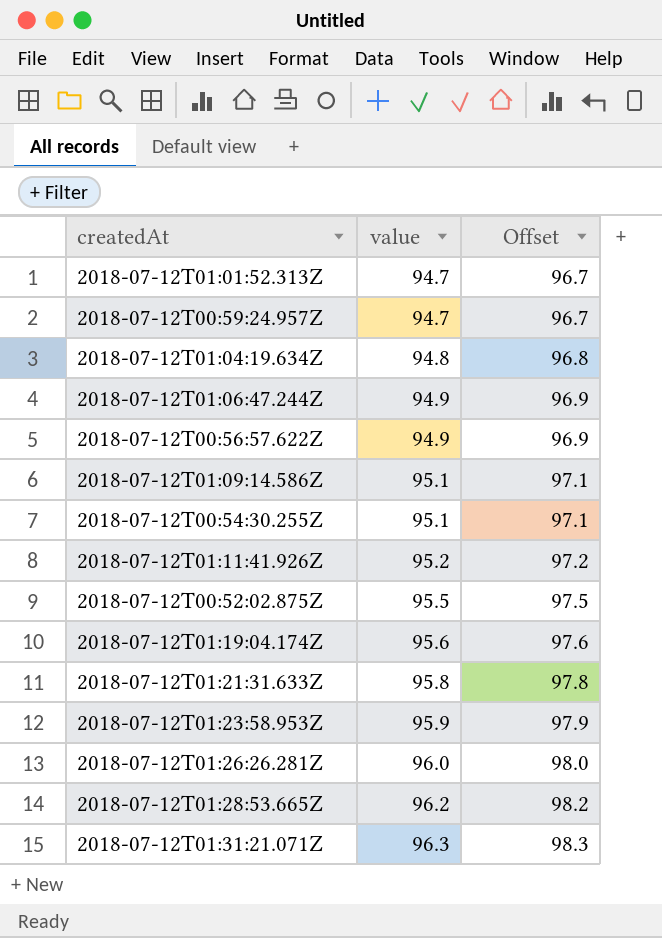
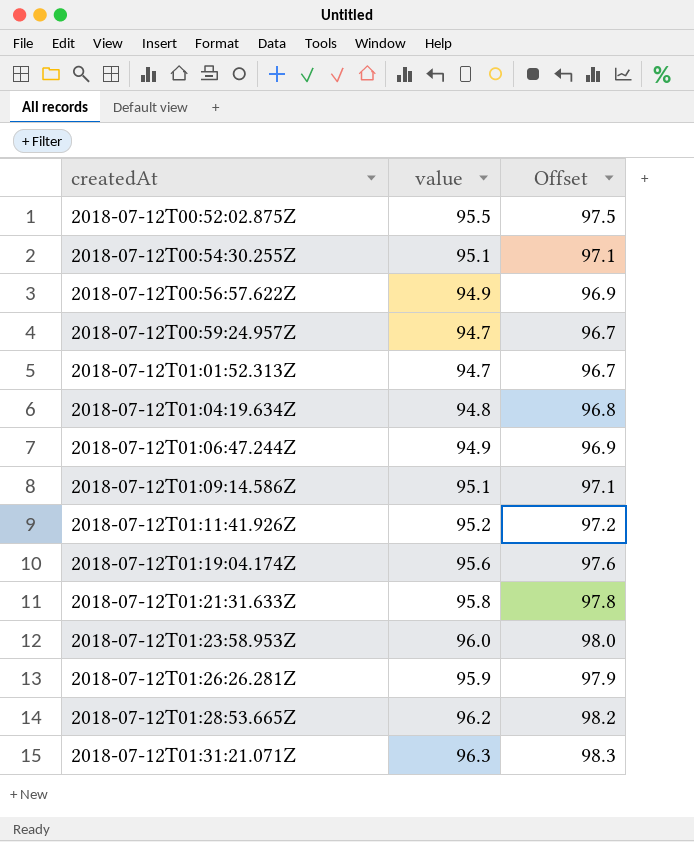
row order: value ascending -> createdAt ascending
2018-07-12T01:23:58.953Z | value: 95.9 -> 96.0
2018-07-12T01:23:58.953Z | Offset: 97.9 -> 98.0
2018-07-12T01:26:26.281Z | value: 96.0 -> 95.9
2018-07-12T01:26:26.281Z | Offset: 98.0 -> 97.9

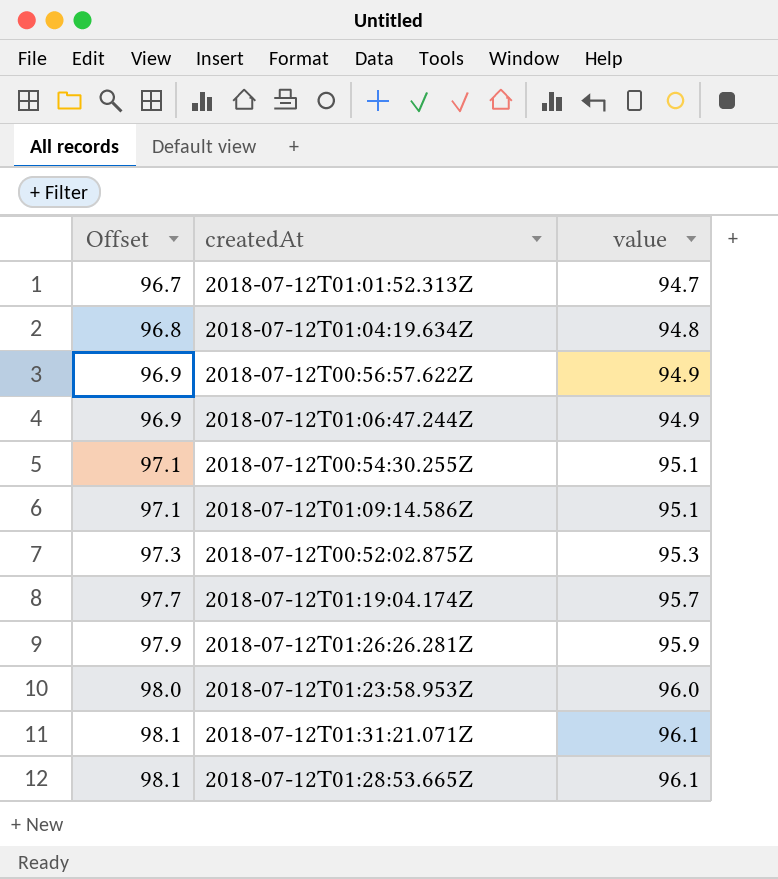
row order: createdAt ascending -> Offset ascending
column Offset | position: 3 -> 1
row 2018-07-12T00:59:24.957Z: 94.7 | 96.7 -> none
row 2018-07-12T01:11:41.926Z: 95.2 | 97.2 -> none
row 2018-07-12T01:21:31.633Z: 95.8 | 97.8 -> none
2018-07-12T00:52:02.875Z | Offset: 97.5 -> 97.3
2018-07-12T00:52:02.875Z | value: 95.5 -> 95.3
2018-07-12T01:19:04.174Z | Offset: 97.6 -> 97.7
2018-07-12T01:19:04.174Z | value: 95.6 -> 95.7
2018-07-12T01:31:21.071Z | Offset: 98.3 -> 98.1
2018-07-12T01:31:21.071Z | value: 96.3 -> 96.1
2018-07-12T01:28:53.665Z | Offset: 98.2 -> 98.1
2018-07-12T01:28:53.665Z | value: 96.2 -> 96.1

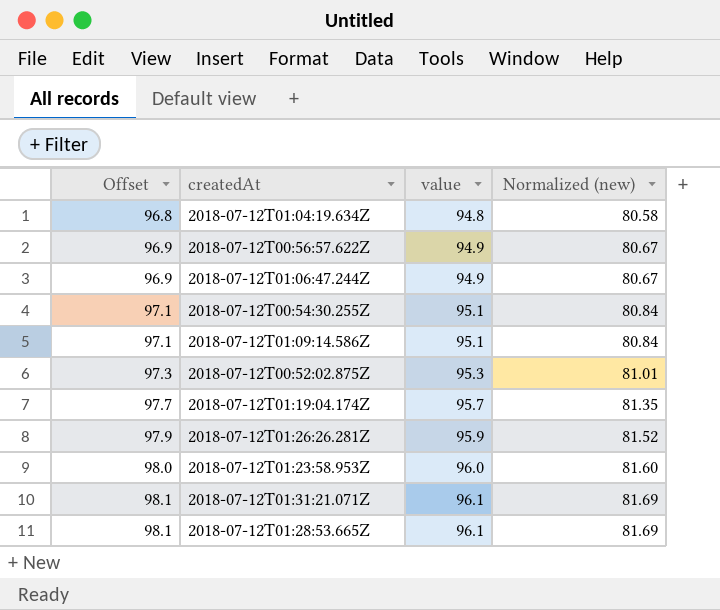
column Normalized (new) | formula: none -> [value] * 0.85
row 2018-07-12T01:01:52.313Z: 96.7 | 94.7 -> none

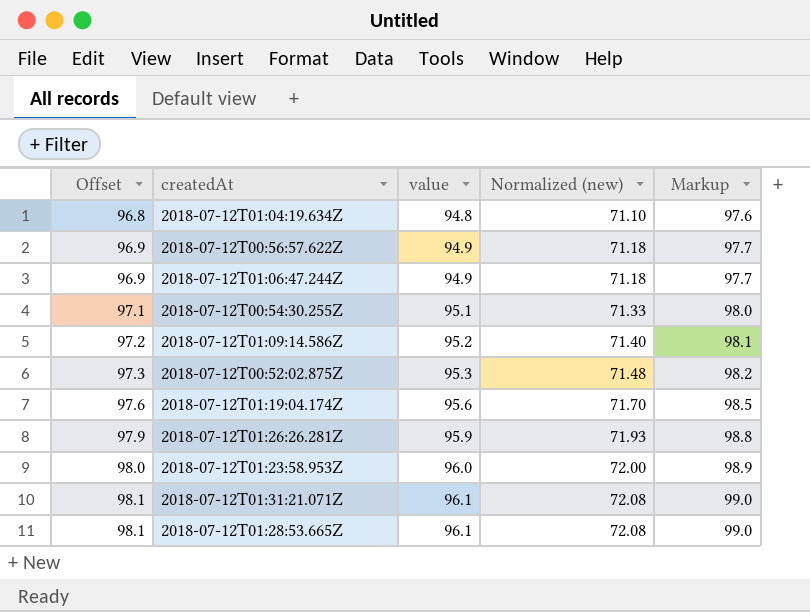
column Normalized (new) | formula: [value] * 0.85 -> [value] * 0.75
column Markup | formula: none -> [value] * 1.03
2018-07-12T01:09:14.586Z | Offset: 97.1 -> 97.2
2018-07-12T01:09:14.586Z | value: 95.1 -> 95.2
2018-07-12T01:19:04.174Z | Offset: 97.7 -> 97.6
2018-07-12T01:19:04.174Z | value: 95.7 -> 95.6

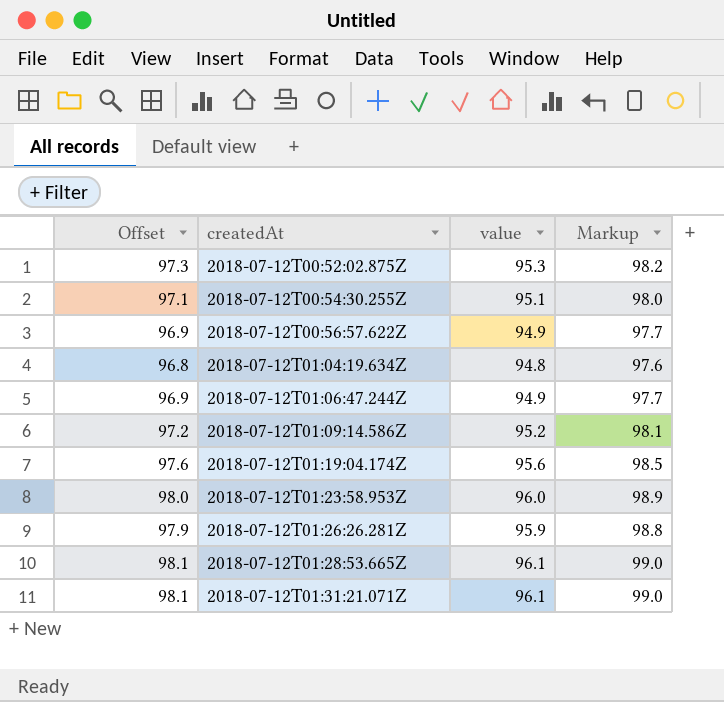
row order: Offset ascending -> createdAt ascending
column Normalized (new) | formula: [value] * 0.75 -> none

